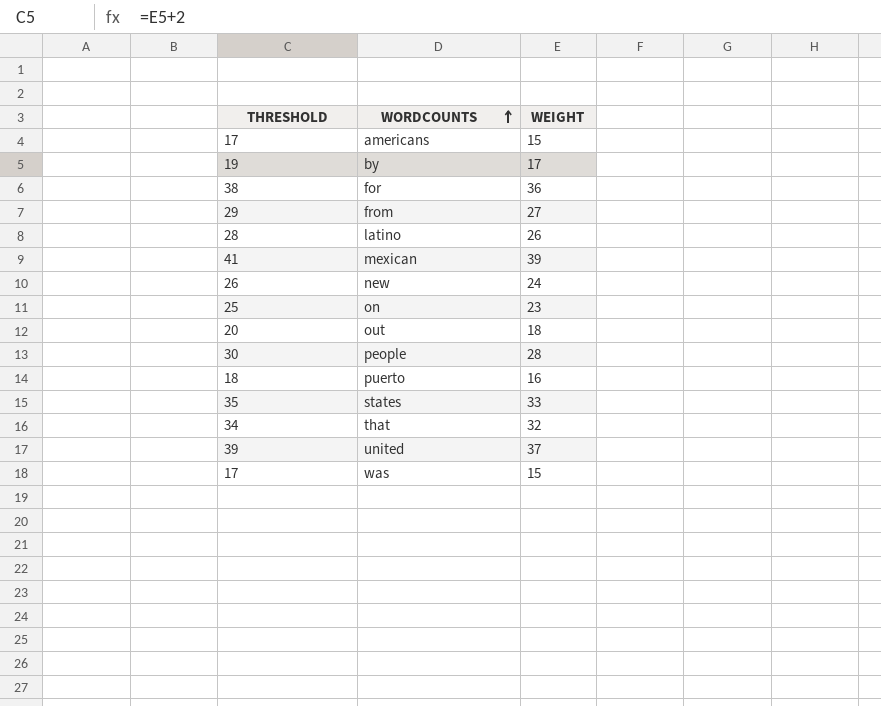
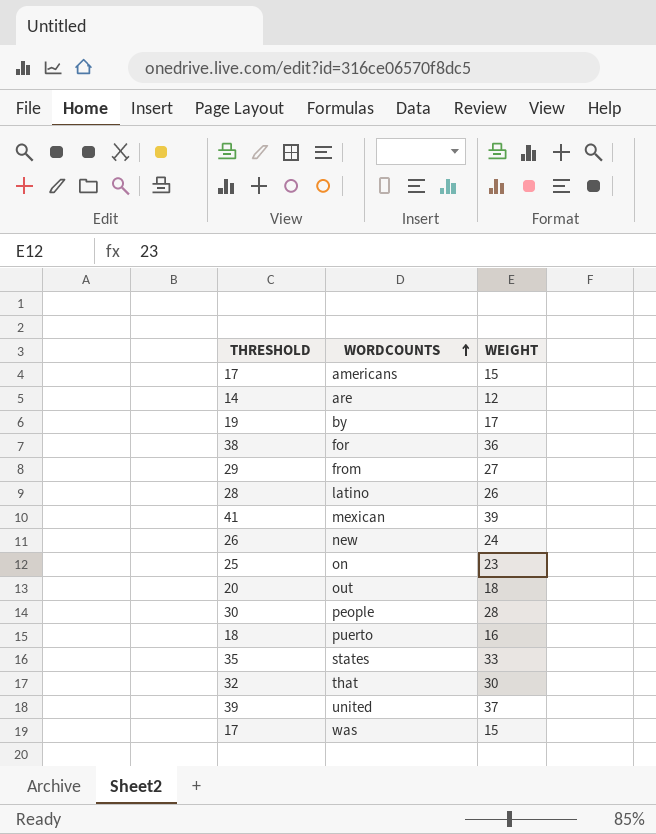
row are: none -> 14 | 12
that | THRESHOLD: 34 -> 32
that | WEIGHT: 32 -> 30

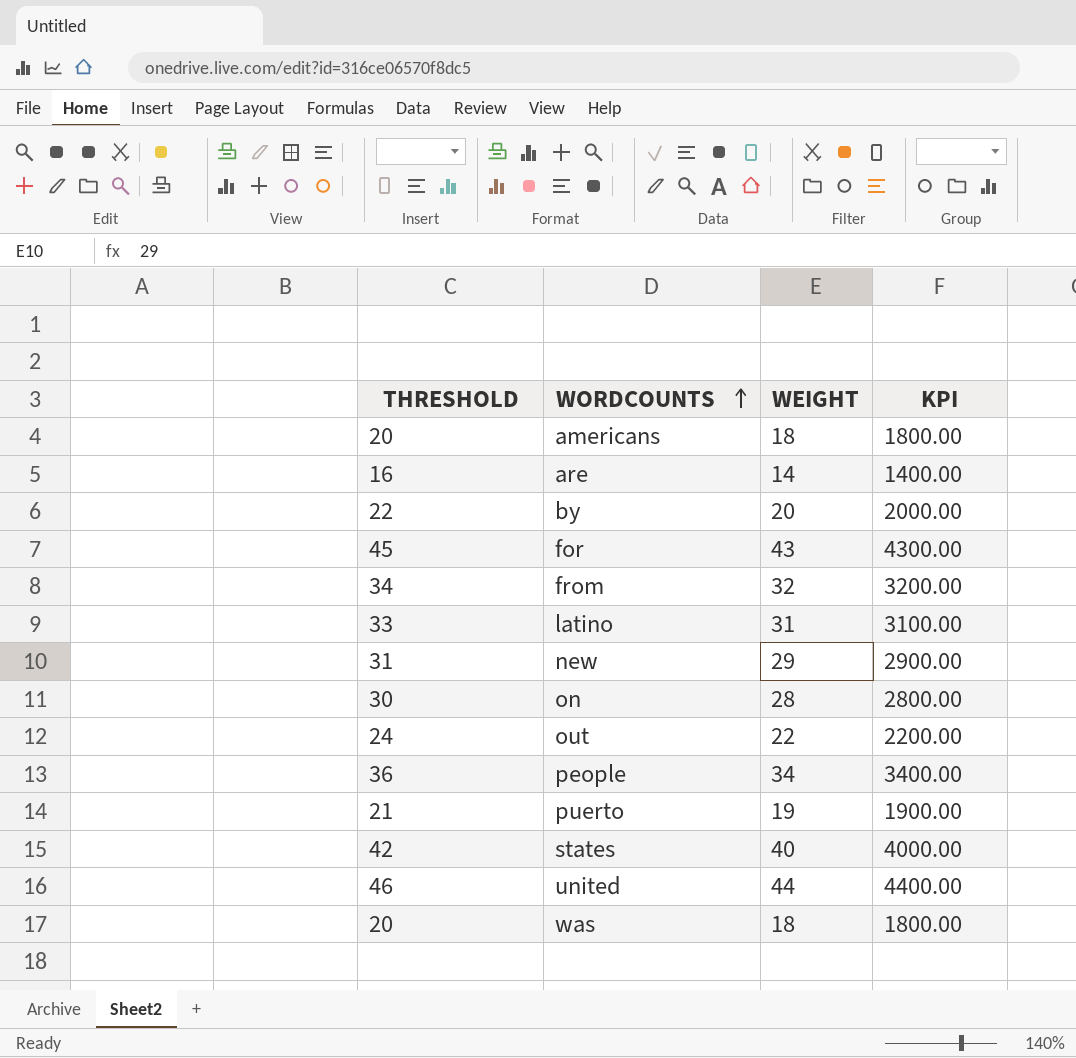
column KPI | formula: none -> [WEIGHT] * 100
row mexican: 41 | 39 -> none
row that: 32 | 30 -> none
americans | THRESHOLD: 17 -> 20
americans | WEIGHT: 15 -> 18
are | THRESHOLD: 14 -> 16
are | WEIGHT: 12 -> 14
by | THRESHOLD: 19 -> 22
by | WEIGHT: 17 -> 20
for | THRESHOLD: 38 -> 45
for | WEIGHT: 36 -> 43
from | THRESHOLD: 29 -> 34
from | WEIGHT: 27 -> 32
latino | THRESHOLD: 28 -> 33
latino | WEIGHT: 26 -> 31
new | THRESHOLD: 26 -> 31
new | WEIGHT: 24 -> 29
on | THRESHOLD: 25 -> 30
on | WEIGHT: 23 -> 28
out | THRESHOLD: 20 -> 24
out | WEIGHT: 18 -> 22
people | THRESHOLD: 30 -> 36
people | WEIGHT: 28 -> 34
puerto | THRESHOLD: 18 -> 21
puerto | WEIGHT: 16 -> 19
states | THRESHOLD: 35 -> 42
states | WEIGHT: 33 -> 40
united | THRESHOLD: 39 -> 46
united | WEIGHT: 37 -> 44
was | THRESHOLD: 17 -> 20
was | WEIGHT: 15 -> 18

